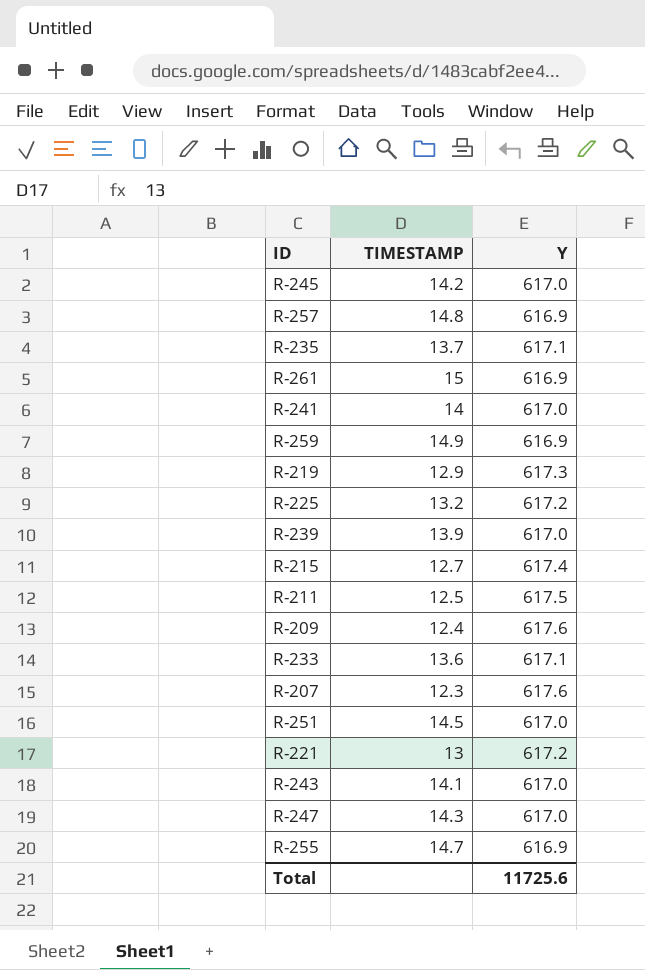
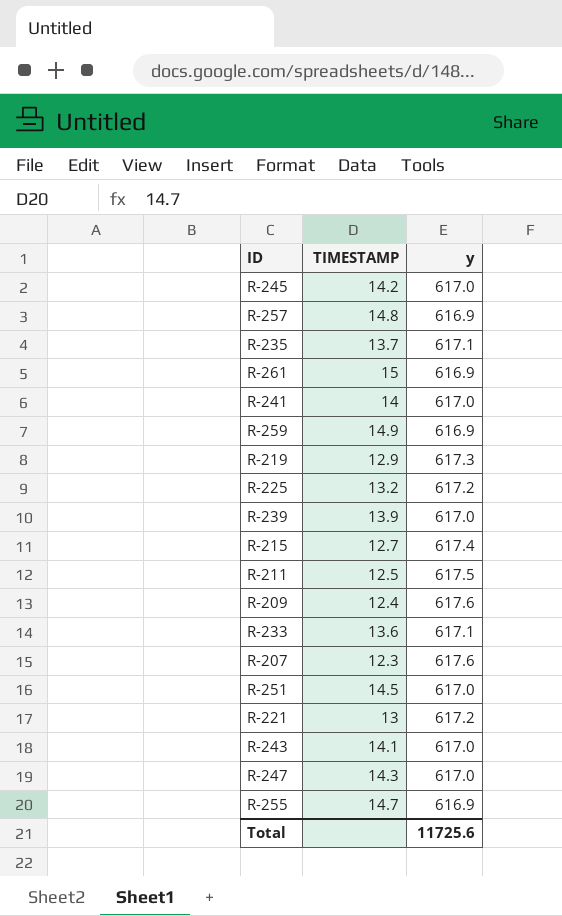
column name: Y -> y

